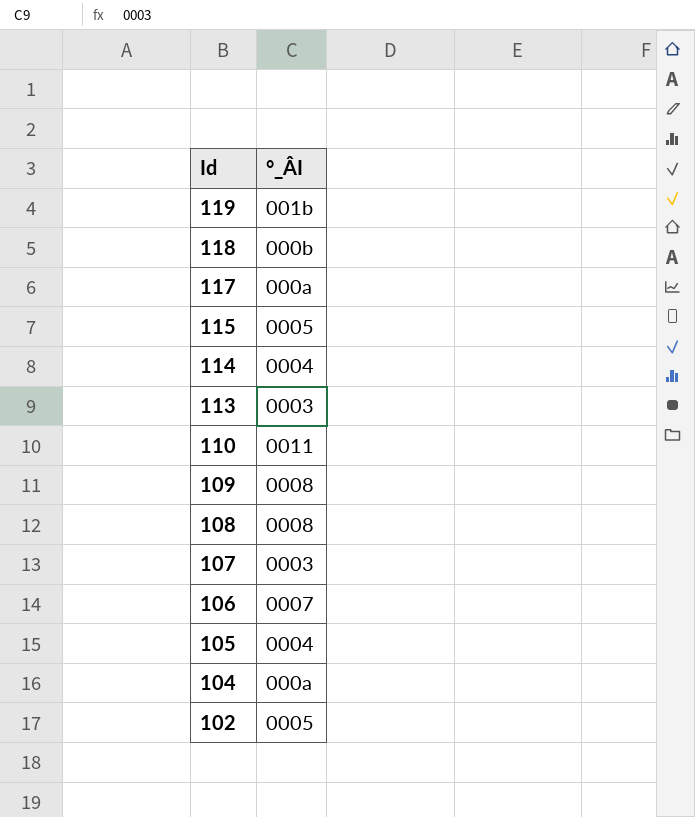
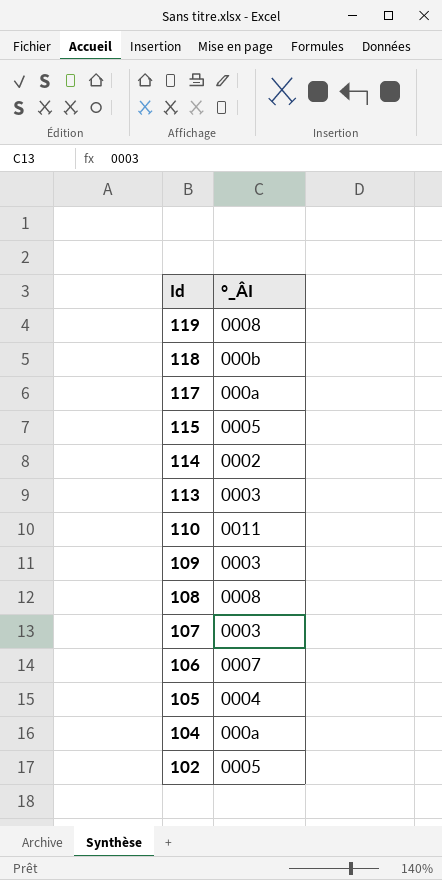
119 | °_ÂI: 001b -> 0008
114 | °_ÂI: 0004 -> 0002
109 | °_ÂI: 0008 -> 0003

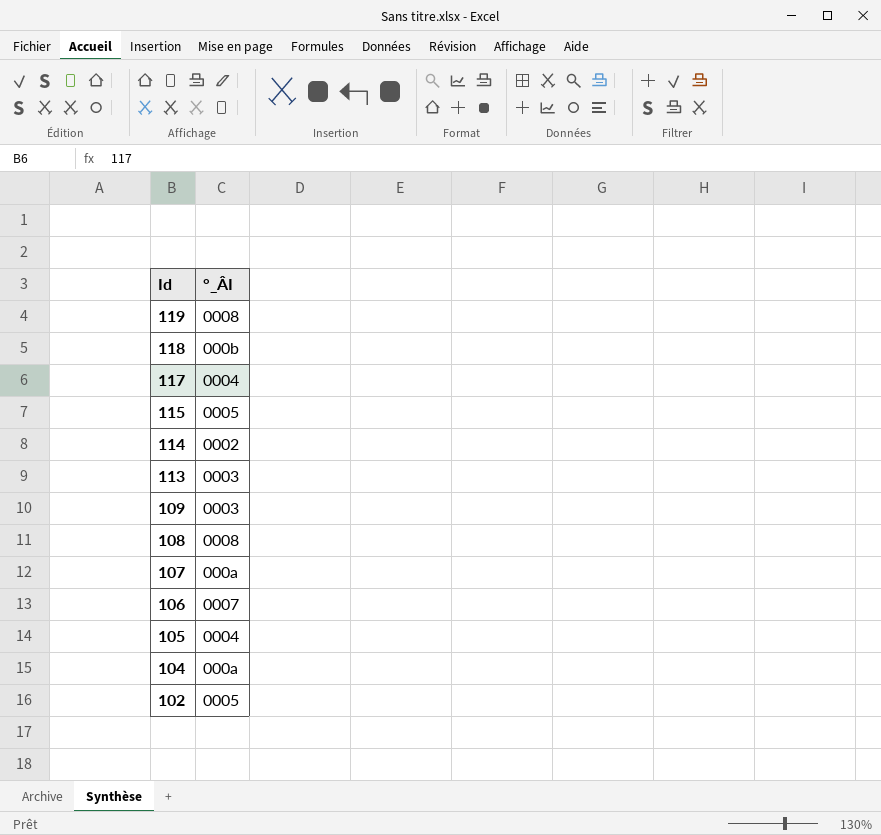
row 110: 0011 -> none
117 | °_ÂI: 000a -> 0004
107 | °_ÂI: 0003 -> 000a

